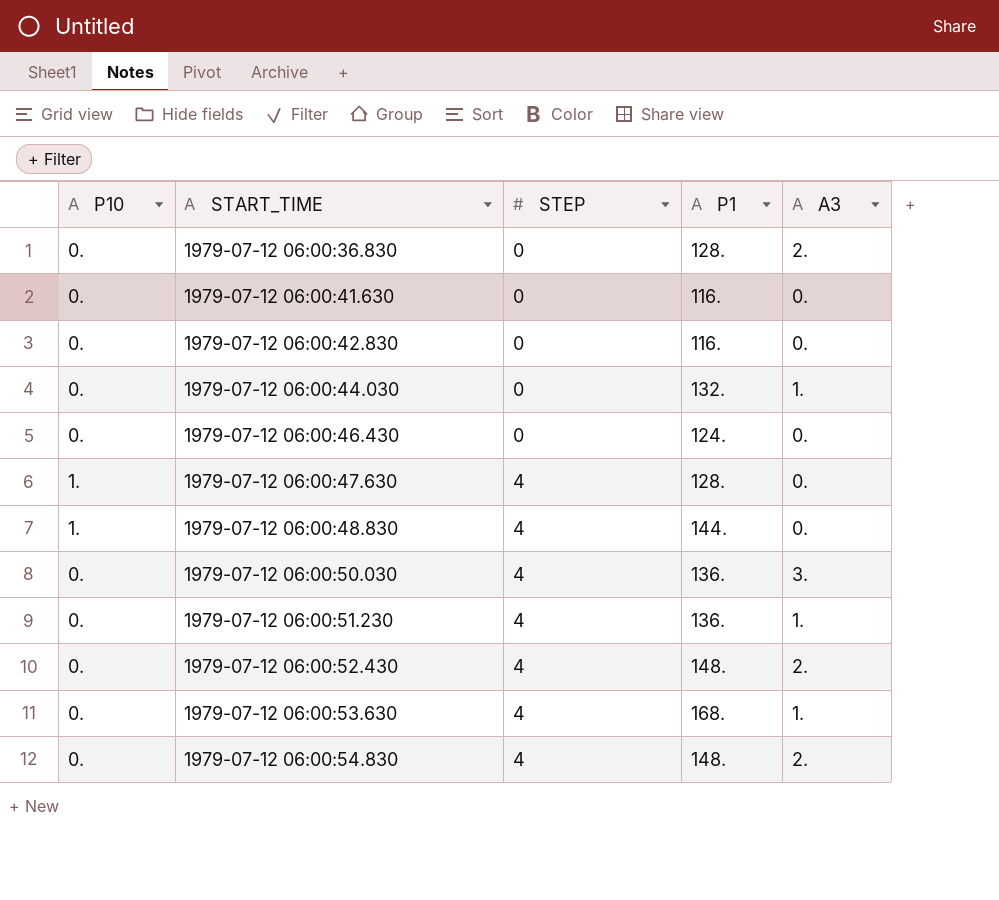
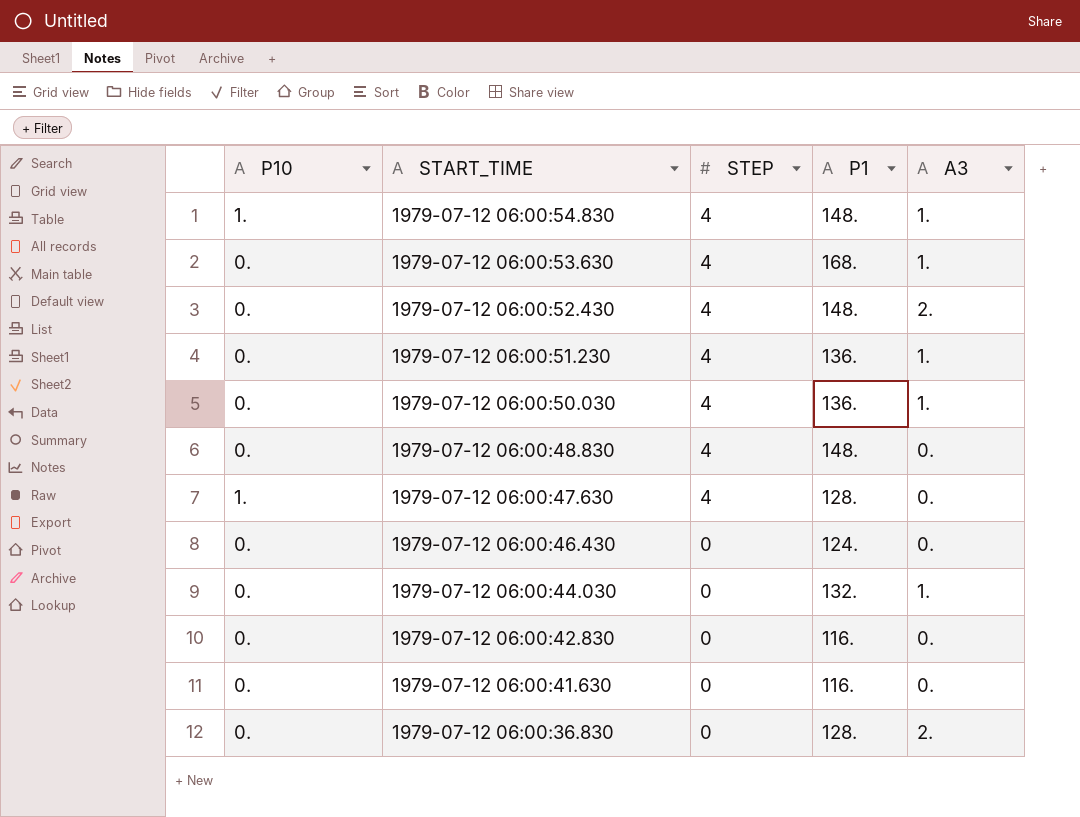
row order: START_TIME ascending -> START_TIME descending
1979-07-12 06:00:54.830 | P10: 0. -> 1.
1979-07-12 06:00:54.830 | A3: 2. -> 1.
1979-07-12 06:00:50.030 | A3: 3. -> 1.
1979-07-12 06:00:48.830 | P10: 1. -> 0.
1979-07-12 06:00:48.830 | P1: 144. -> 148.

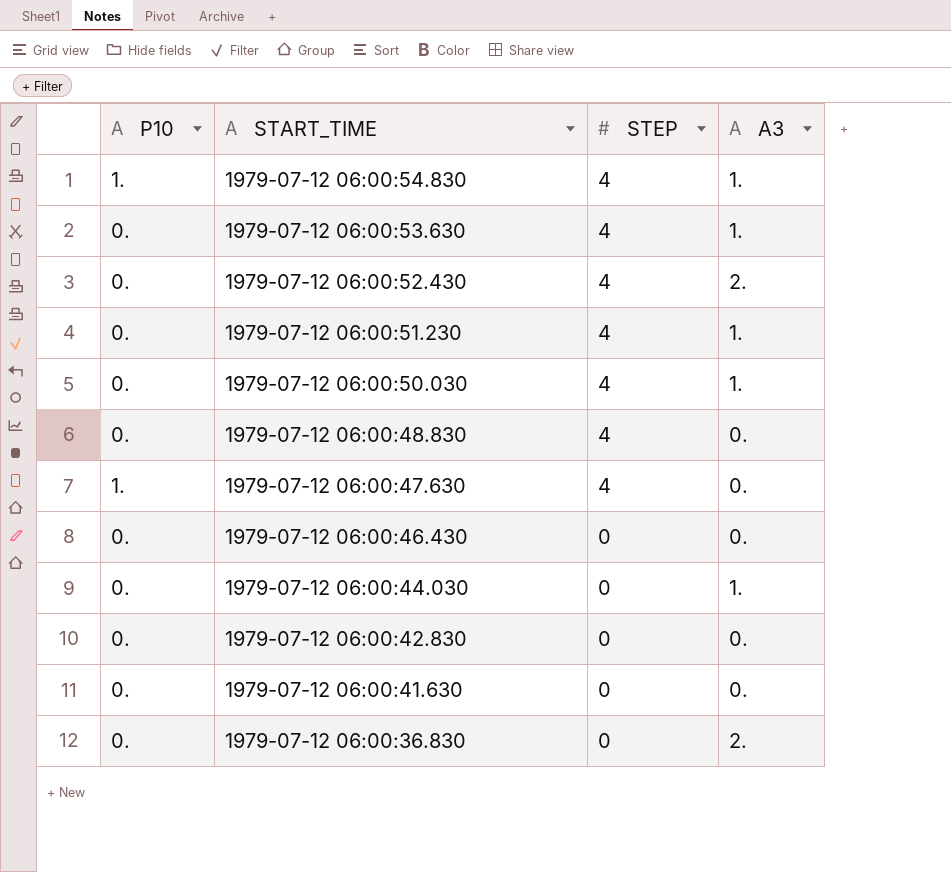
column P1 | position: 4 -> none

